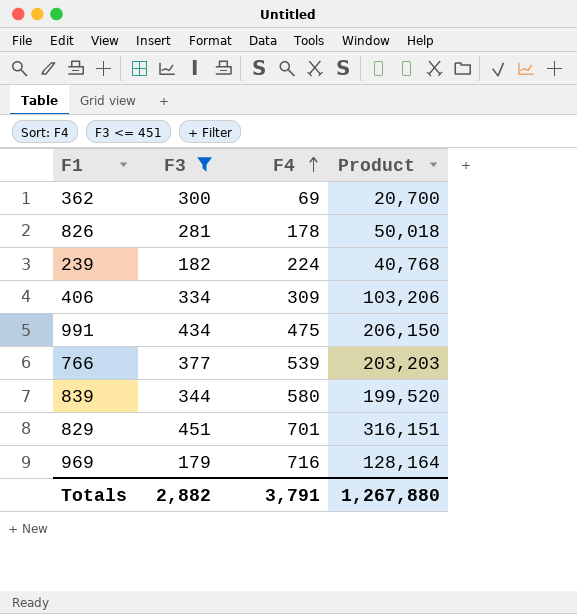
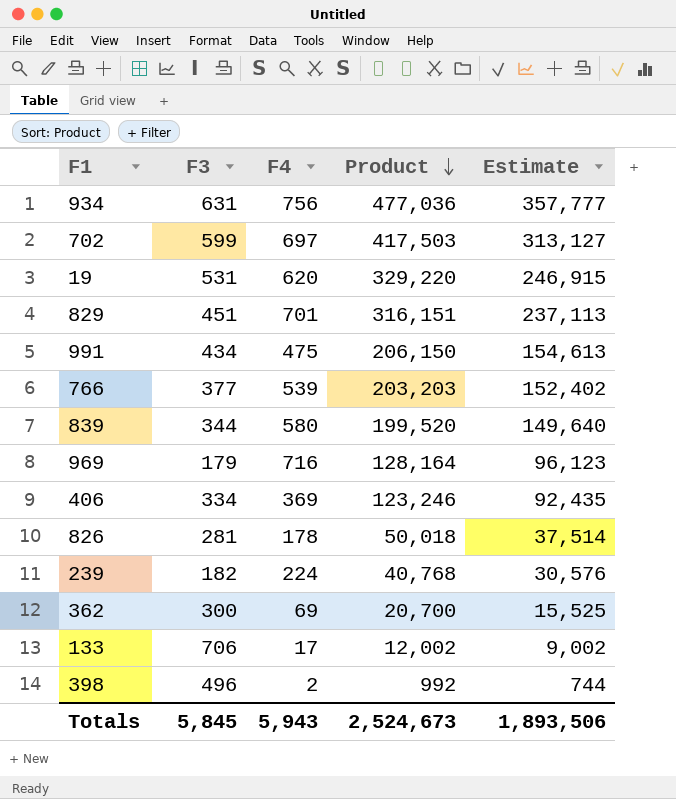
filter: F3 <= 451 -> none
row order: F4 ascending -> Product descending
column Estimate | formula: none -> [Product] * 0.75
406 | F4: 309 -> 369
406 | Product: 103,206 -> 123,246
Totals | F3: 2,882 -> 5,845
Totals | F4: 3,791 -> 5,943
Totals | Product: 1,267,880 -> 2,524,673

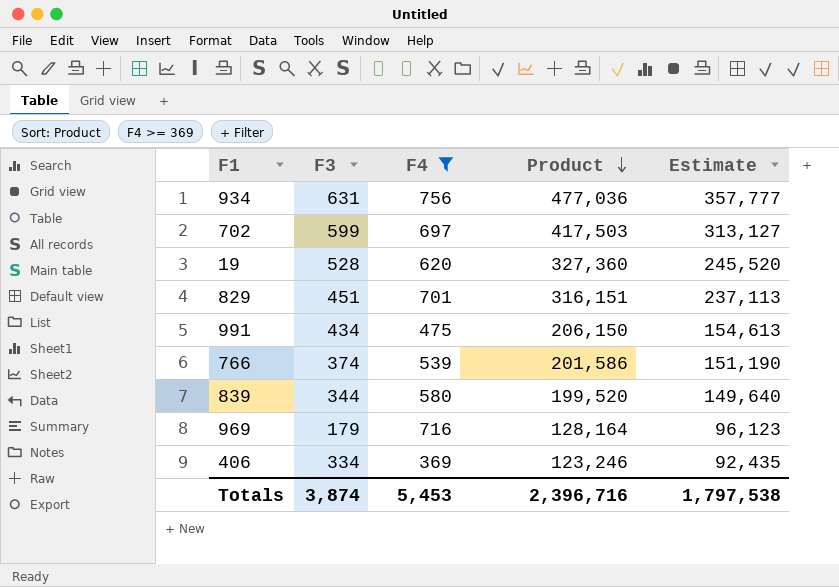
filter: none -> F4 >= 369
19 | F3: 531 -> 528
19 | Product: 329,220 -> 327,360
19 | Estimate: 246,915 -> 245,520
766 | F3: 377 -> 374
766 | Product: 203,203 -> 201,586
766 | Estimate: 152,402 -> 151,190
Totals | F3: 5,845 -> 3,874
Totals | F4: 5,943 -> 5,453
Totals | Product: 2,524,673 -> 2,396,716
Totals | Estimate: 1,893,506 -> 1,797,538

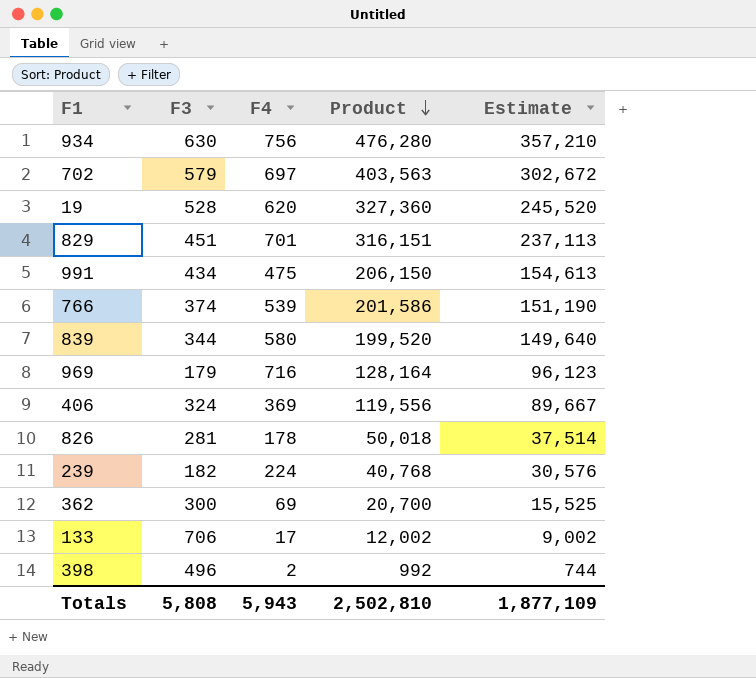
filter: F4 >= 369 -> none
934 | F3: 631 -> 630
934 | Product: 477,036 -> 476,280
934 | Estimate: 357,777 -> 357,210
702 | F3: 599 -> 579
702 | Product: 417,503 -> 403,563
702 | Estimate: 313,127 -> 302,672
406 | F3: 334 -> 324
406 | Product: 123,246 -> 119,556
406 | Estimate: 92,435 -> 89,667
Totals | F3: 3,874 -> 5,808
Totals | F4: 5,453 -> 5,943
Totals | Product: 2,396,716 -> 2,502,810
Totals | Estimate: 1,797,538 -> 1,877,109

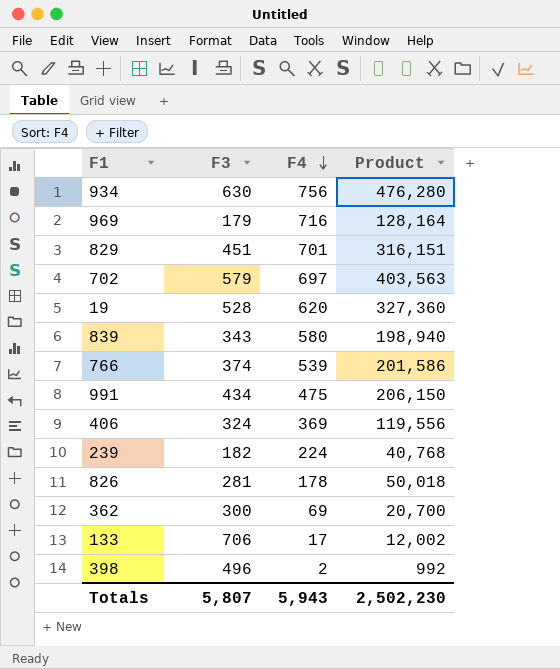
row order: Product descending -> F4 descending
column Estimate | formula: [Product] * 0.75 -> none
839 | F3: 344 -> 343
839 | Product: 199,520 -> 198,940
Totals | F3: 5,808 -> 5,807
Totals | Product: 2,502,810 -> 2,502,230

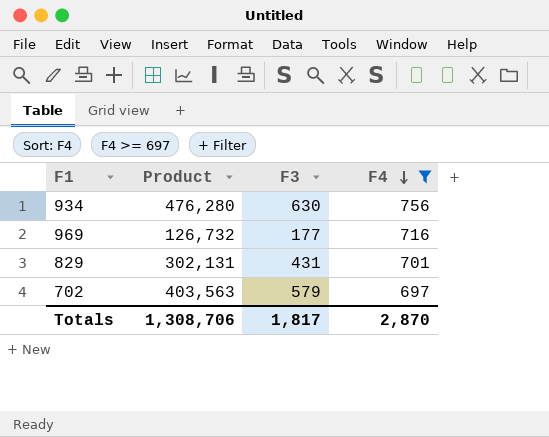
filter: none -> F4 >= 697
column Product | position: 4 -> 2
969 | Product: 128,164 -> 126,732
969 | F3: 179 -> 177
829 | Product: 316,151 -> 302,131
829 | F3: 451 -> 431
Totals | Product: 2,502,230 -> 1,308,706
Totals | F3: 5,807 -> 1,817
Totals | F4: 5,943 -> 2,870

